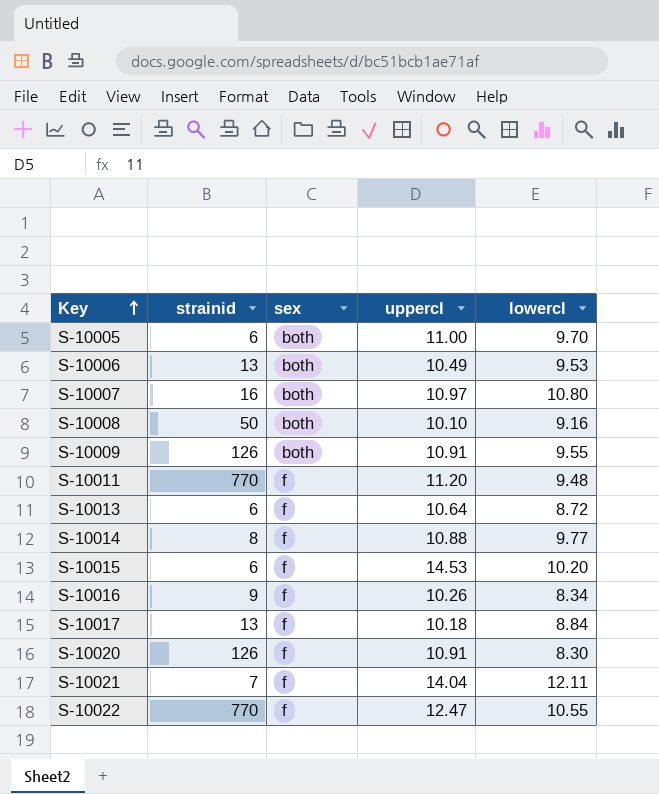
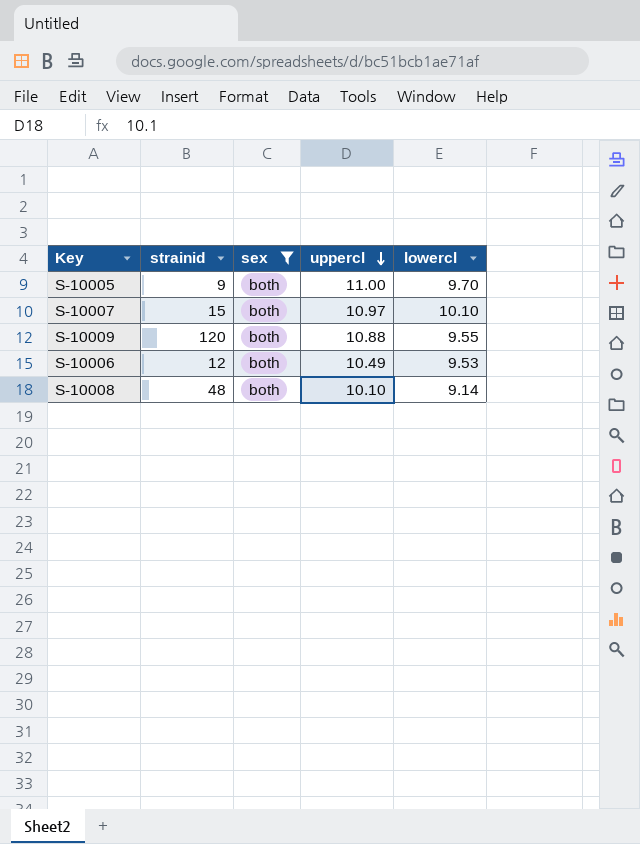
filter: none -> sex = both
row order: Key ascending -> uppercl descending
S-10005 | strainid: 6 -> 9
S-10007 | strainid: 16 -> 15
S-10007 | lowercl: 10.80 -> 10.10
S-10009 | strainid: 126 -> 120
S-10009 | uppercl: 10.91 -> 10.88
S-10006 | strainid: 13 -> 12
S-10008 | strainid: 50 -> 48
S-10008 | lowercl: 9.16 -> 9.14

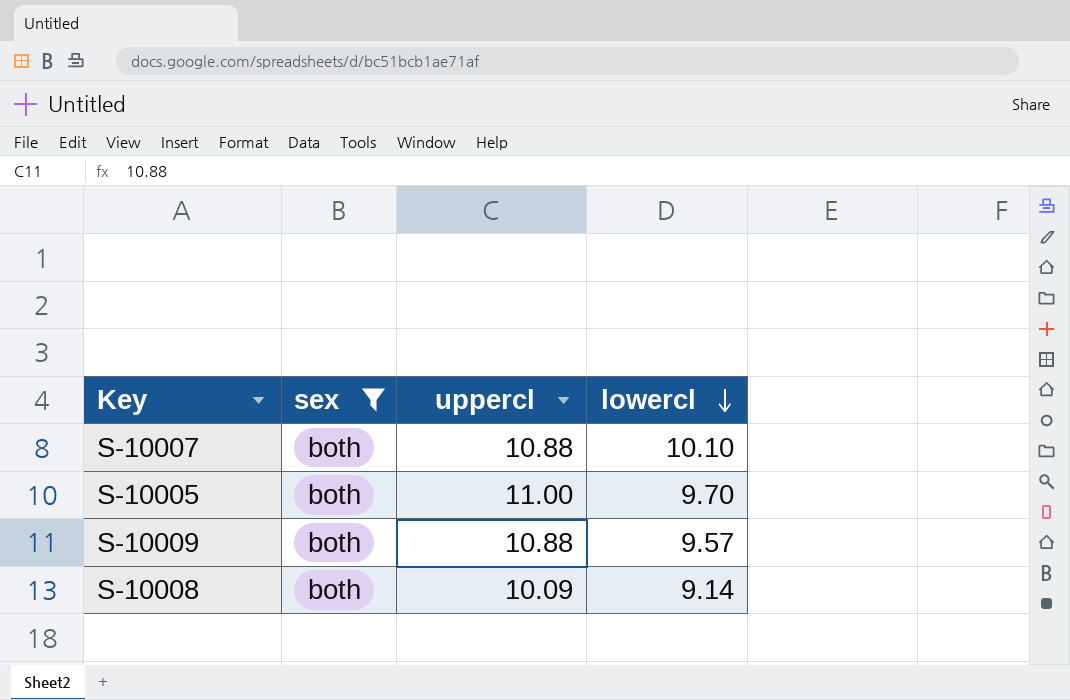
row order: uppercl descending -> lowercl descending
column strainid | position: 2 -> none
row S-10006: 12 | both | 10.49 | 9.53 -> none
S-10007 | uppercl: 10.97 -> 10.88
S-10009 | lowercl: 9.55 -> 9.57
S-10008 | uppercl: 10.10 -> 10.09

